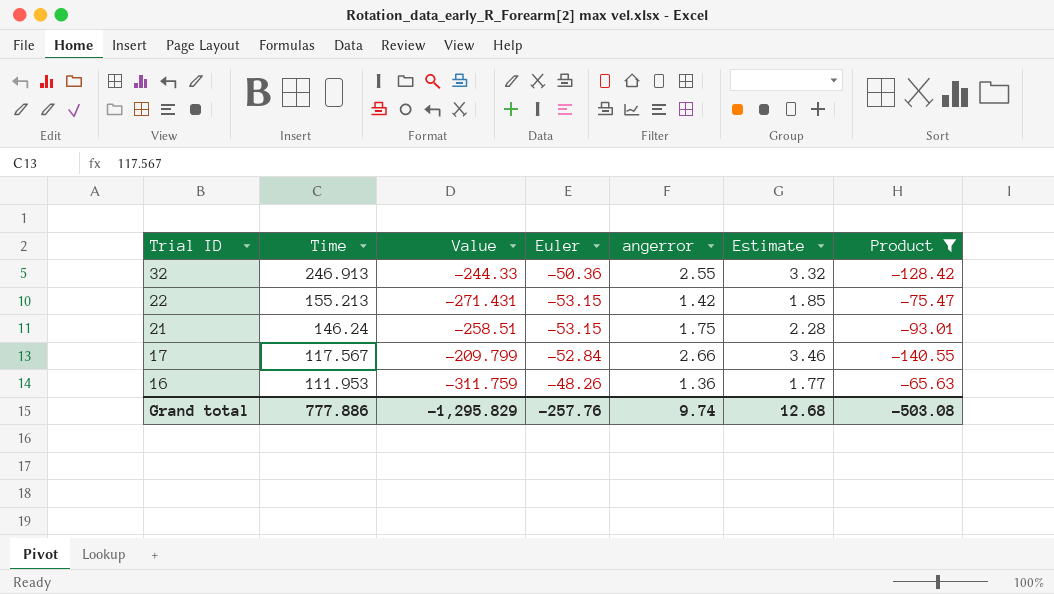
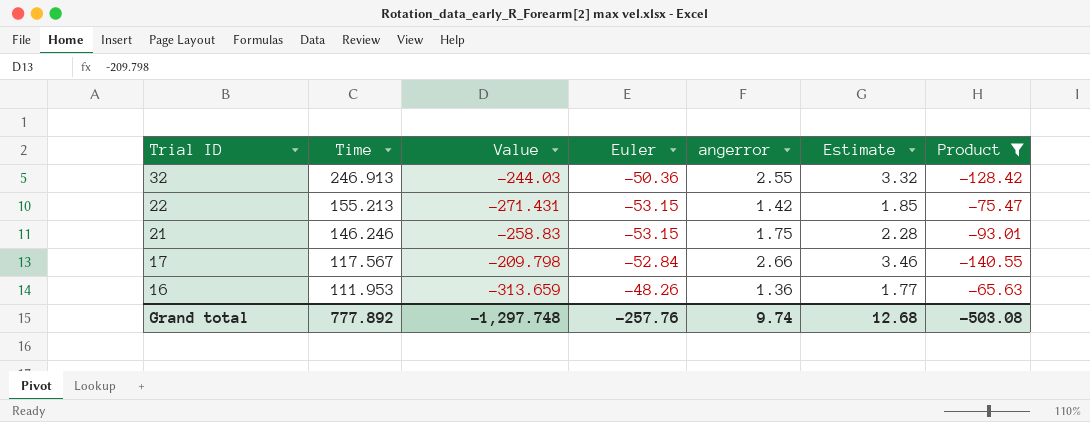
32 | Value: -244.33 -> -244.03
21 | Time: 146.24 -> 146.246
21 | Value: -258.51 -> -258.83
17 | Value: -209.799 -> -209.798
16 | Value: -311.759 -> -313.659
Grand total | Time: 777.886 -> 777.892
Grand total | Value: -1,295.829 -> -1,297.748

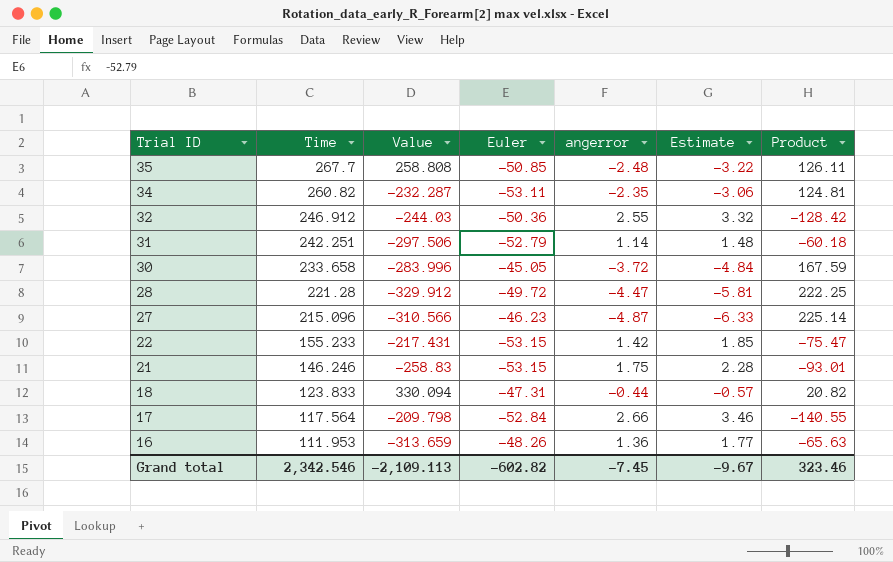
filter: Product <= -65.63 -> none
32 | Time: 246.913 -> 246.912
22 | Time: 155.213 -> 155.233
22 | Value: -271.431 -> -217.431
17 | Time: 117.567 -> 117.564
Grand total | Time: 777.892 -> 2,342.546
Grand total | Value: -1,297.748 -> -2,109.113
Grand total | Euler: -257.76 -> -602.82
Grand total | angerror: 9.74 -> -7.45
Grand total | Estimate: 12.68 -> -9.67
Grand total | Product: -503.08 -> 323.46

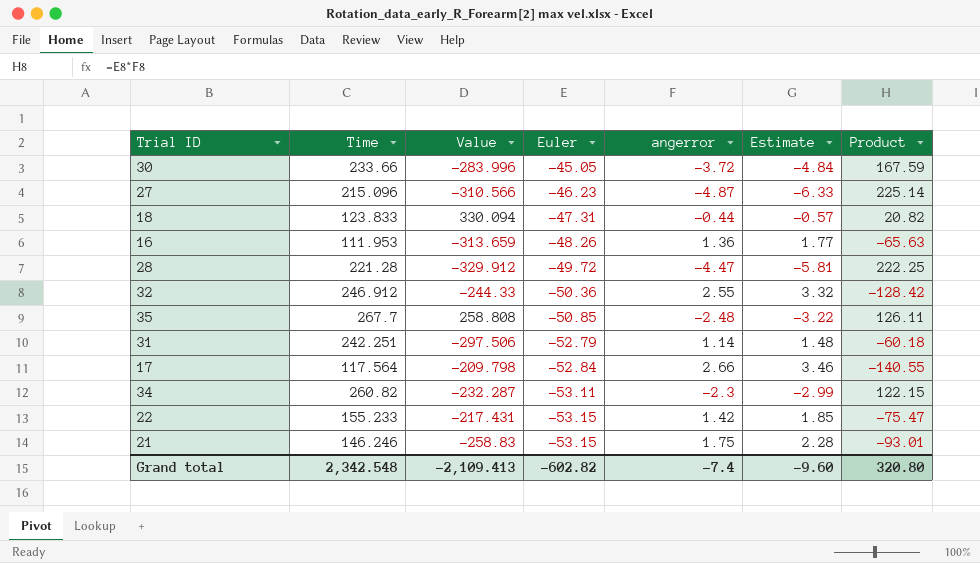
row order: Trial ID descending -> Euler descending
30 | Time: 233.658 -> 233.66
32 | Value: -244.03 -> -244.33
34 | angerror: -2.35 -> -2.3
34 | Estimate: -3.06 -> -2.99
34 | Product: 124.81 -> 122.15
Grand total | Time: 2,342.546 -> 2,342.548
Grand total | Value: -2,109.113 -> -2,109.413
Grand total | angerror: -7.45 -> -7.4
Grand total | Estimate: -9.67 -> -9.60
Grand total | Product: 323.46 -> 320.80

